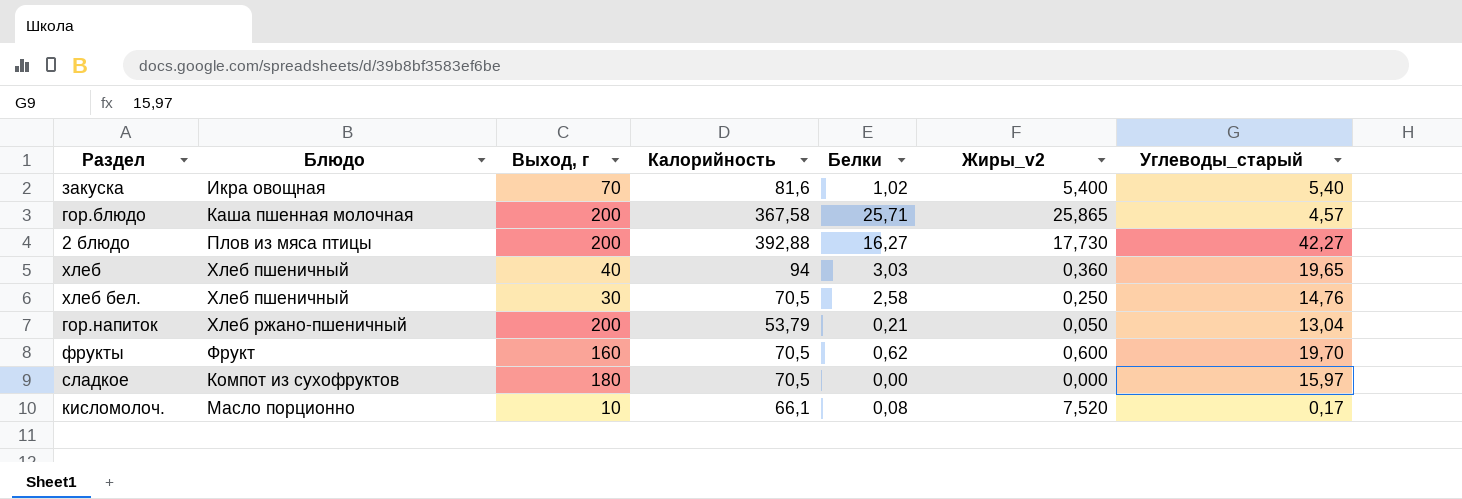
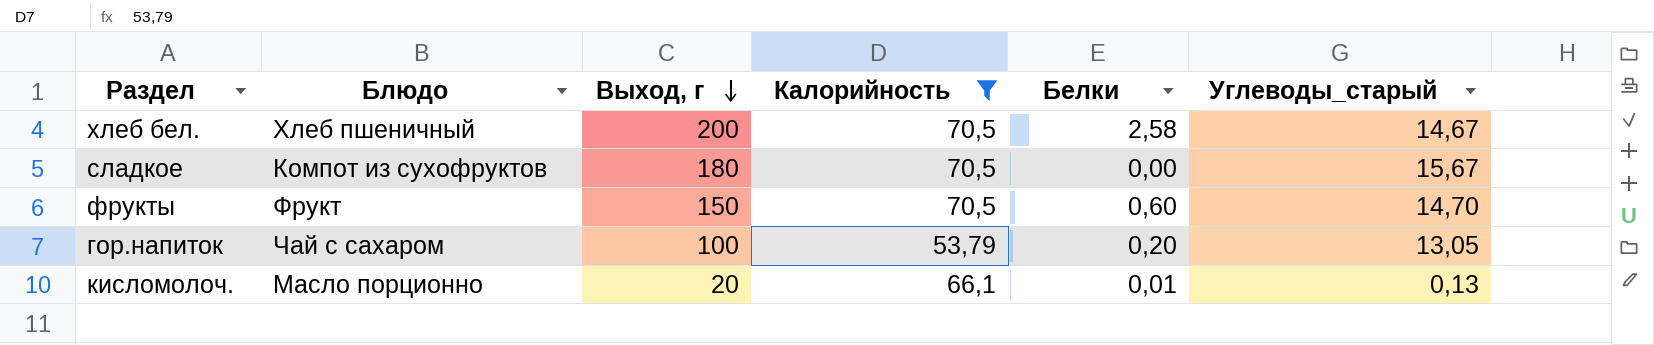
filter: none -> Калорийность <= 70,5
row order: none -> Выход, г descending
column Жиры_v2 | position: 6 -> none
хлеб бел. | Выход, г: 30 -> 200
хлеб бел. | Углеводы_старый: 14,76 -> 14,67
сладкое | Углеводы_старый: 15,97 -> 15,67
фрукты | Выход, г: 160 -> 150
фрукты | Белки: 0,62 -> 0,60
фрукты | Углеводы_старый: 19,70 -> 14,70
гор.напиток | Блюдо: Хлеб ржано-пшеничный -> Чай с сахаром
гор.напиток | Выход, г: 200 -> 100
гор.напиток | Белки: 0,21 -> 0,20
гор.напиток | Углеводы_старый: 13,04 -> 13,05
кисломолоч. | Выход, г: 10 -> 20
кисломолоч. | Белки: 0,08 -> 0,01
кисломолоч. | Углеводы_старый: 0,17 -> 0,13

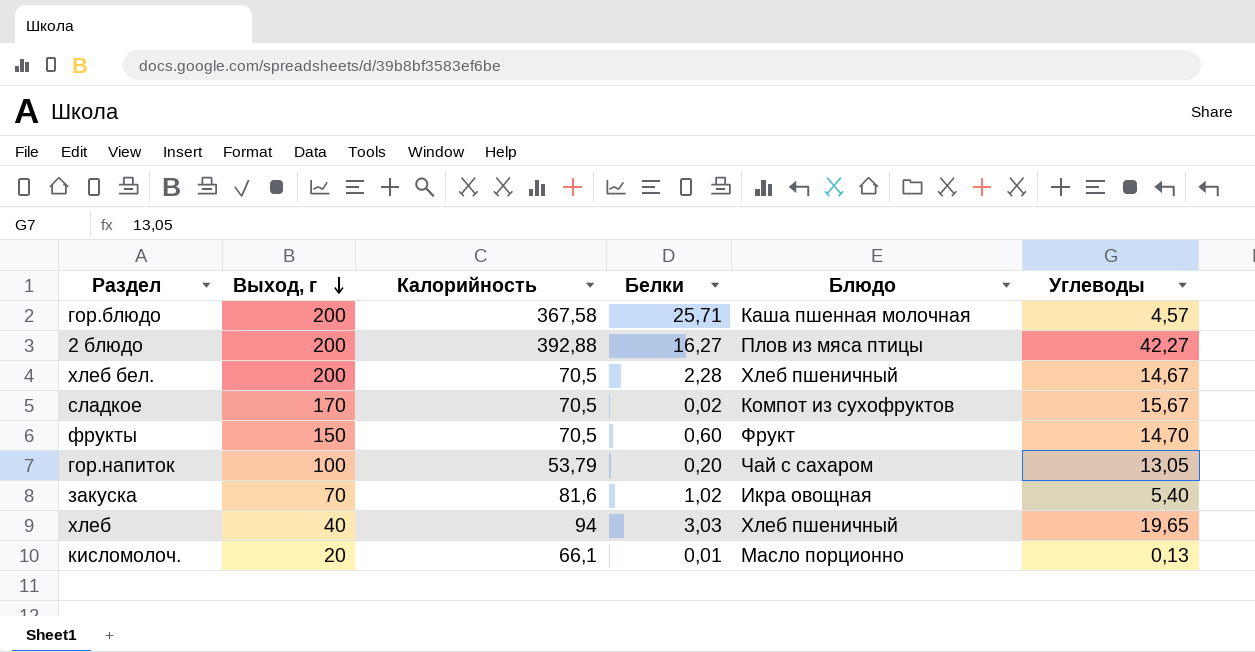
filter: Калорийность <= 70,5 -> none
column Блюдо | position: 2 -> 5
column name: Углеводы_старый -> Углеводы
хлеб бел. | Белки: 2,58 -> 2,28
сладкое | Выход, г: 180 -> 170
сладкое | Белки: 0,00 -> 0,02

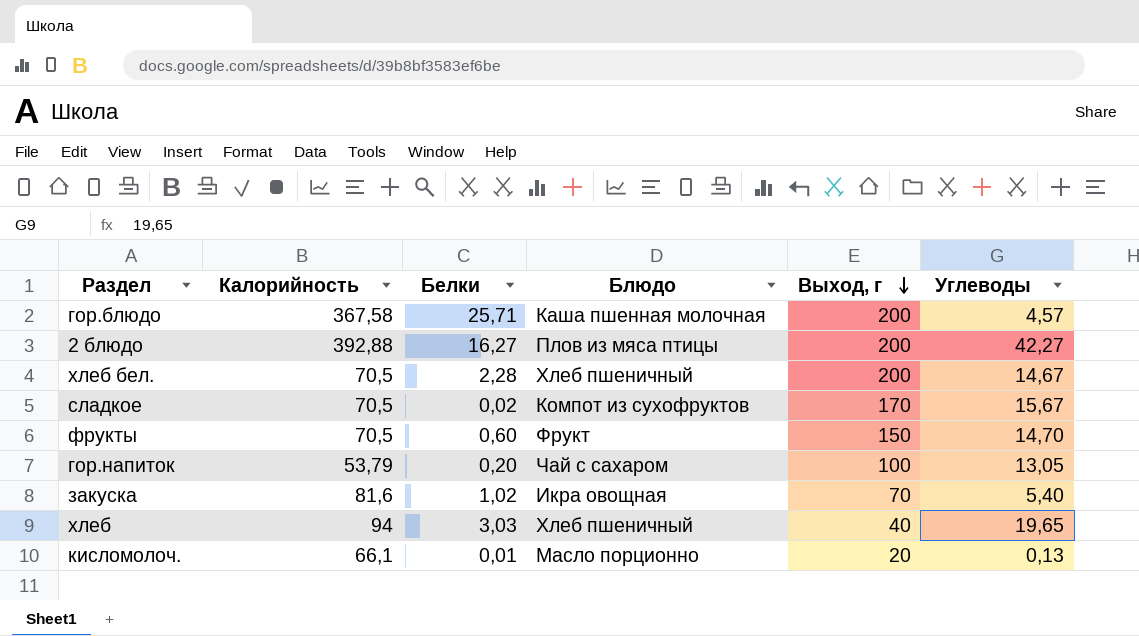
column Выход, г | position: 2 -> 5

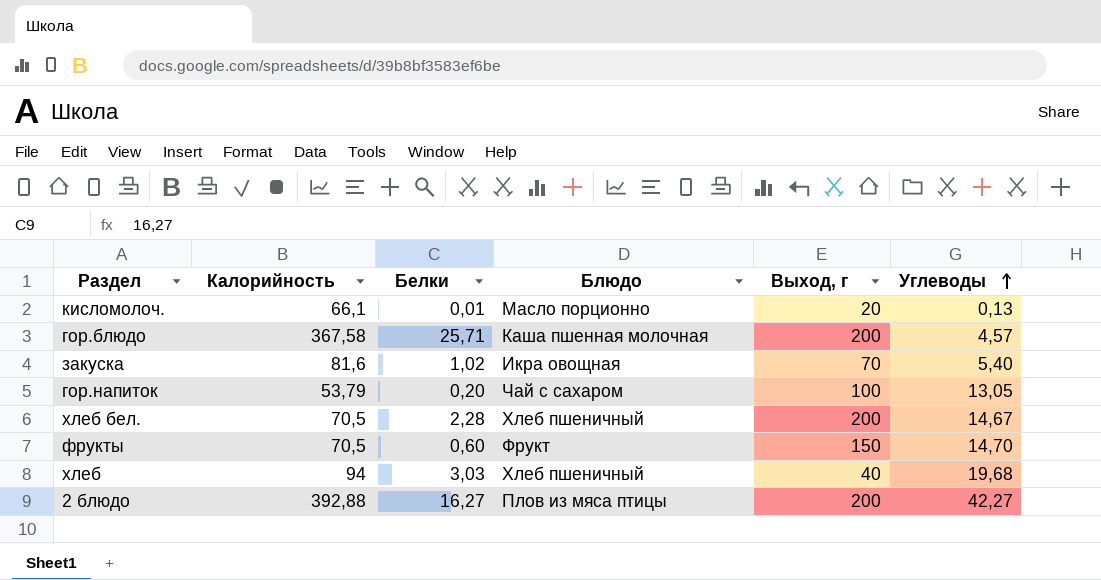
row order: Выход, г descending -> Углеводы ascending
row сладкое: 70,5 | 0,02 | Компот из сухофруктов | 170 | 15,67 -> none
хлеб | Углеводы: 19,65 -> 19,68

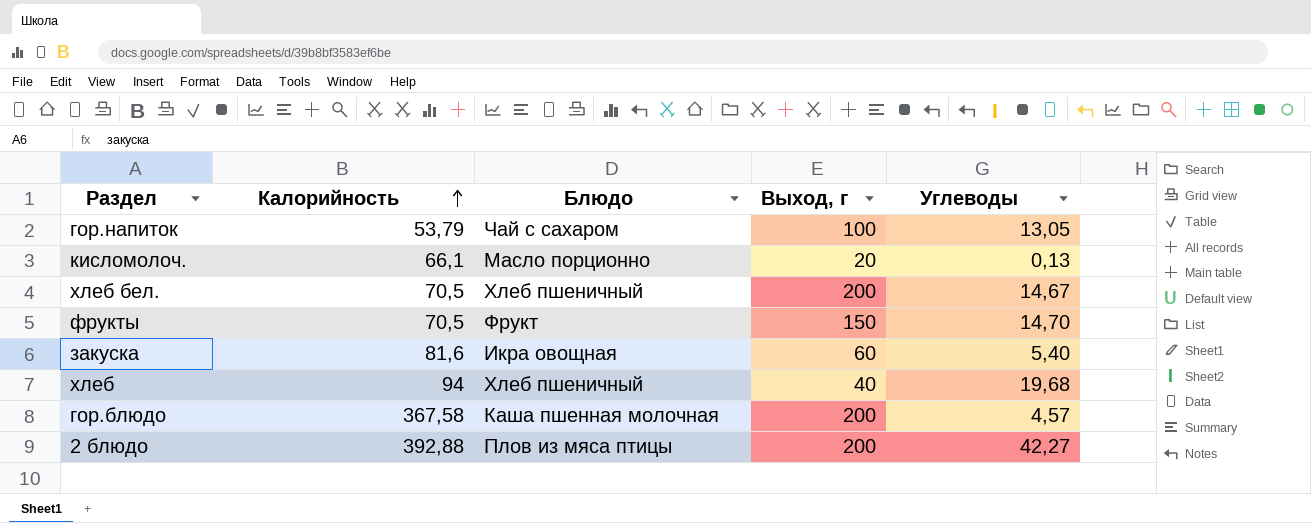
row order: Углеводы ascending -> Калорийность ascending
column Белки | position: 3 -> none
закуска | Выход, г: 70 -> 60

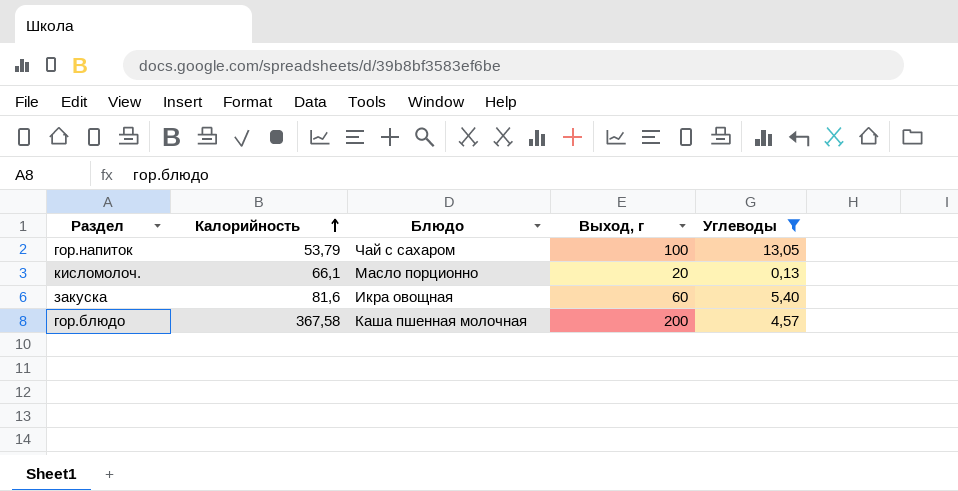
filter: none -> Углеводы <= 13,05

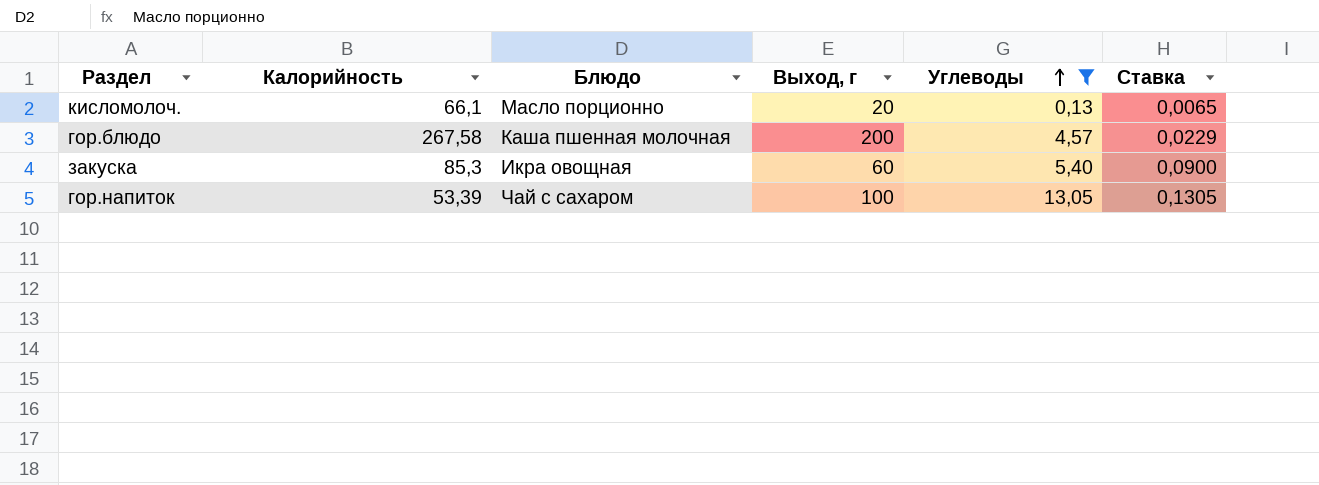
row order: Калорийность ascending -> Углеводы ascending
column Ставка | formula: none -> [Углеводы] / [Выход, г]
гор.блюдо | Калорийность: 367,58 -> 267,58
закуска | Калорийность: 81,6 -> 85,3
гор.напиток | Калорийность: 53,79 -> 53,39

